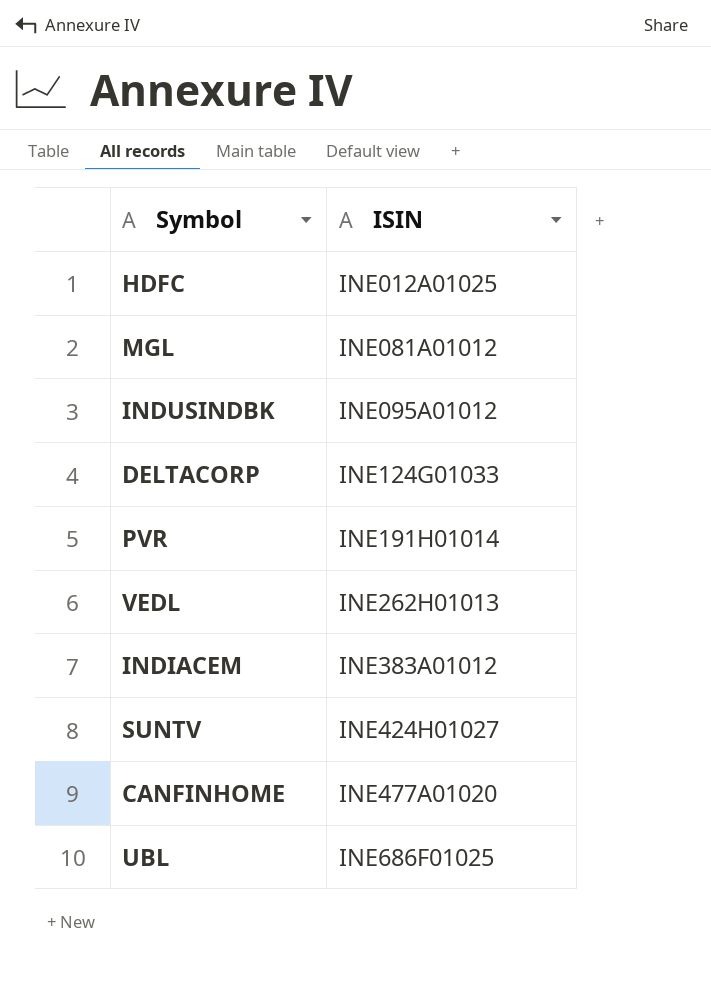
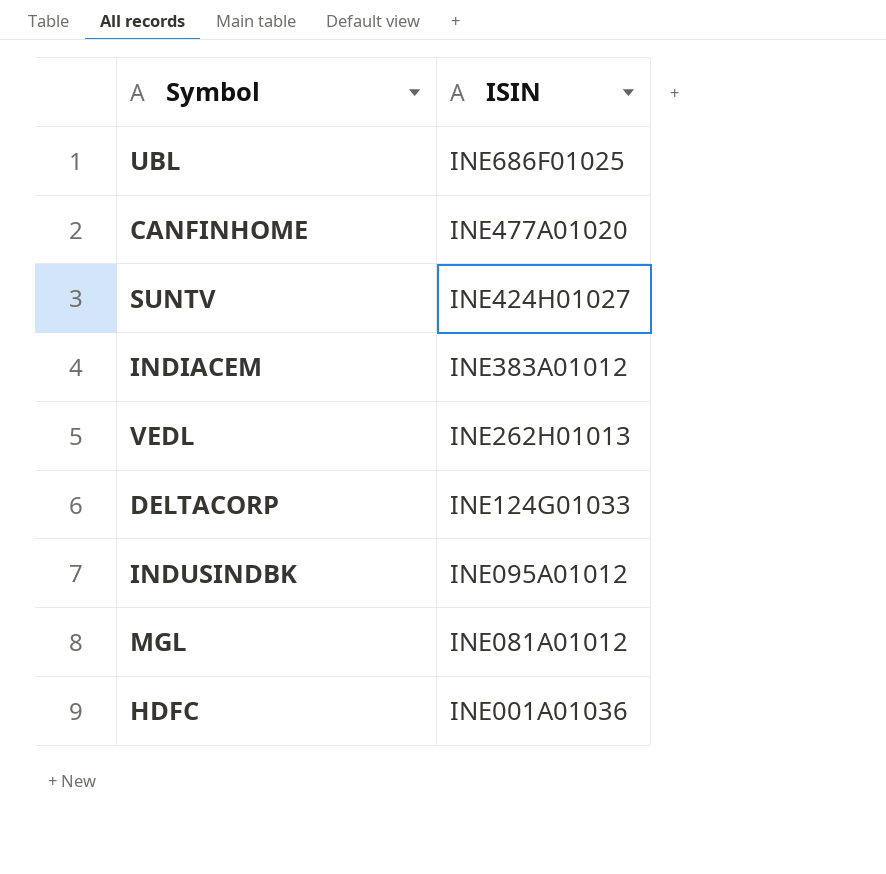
row order: ISIN ascending -> ISIN descending
row PVR: INE191H01014 -> none
HDFC | ISIN: INE012A01025 -> INE001A01036

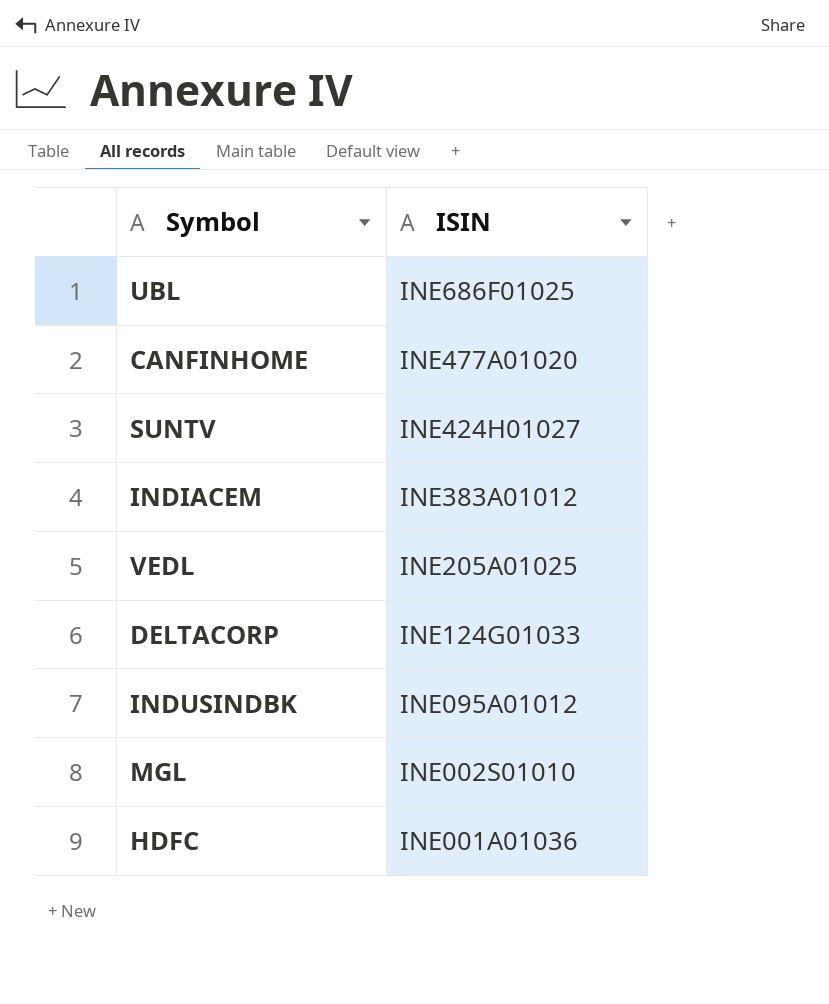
VEDL | ISIN: INE262H01013 -> INE205A01025
MGL | ISIN: INE081A01012 -> INE002S01010

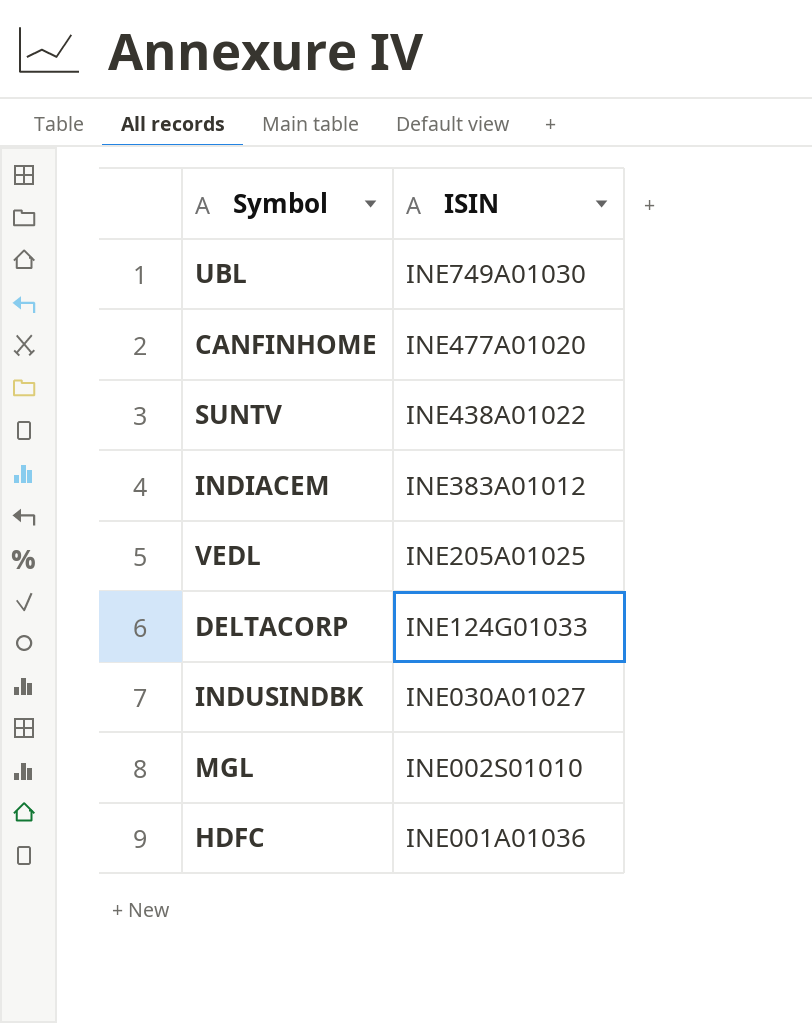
UBL | ISIN: INE686F01025 -> INE749A01030
SUNTV | ISIN: INE424H01027 -> INE438A01022
INDUSINDBK | ISIN: INE095A01012 -> INE030A01027

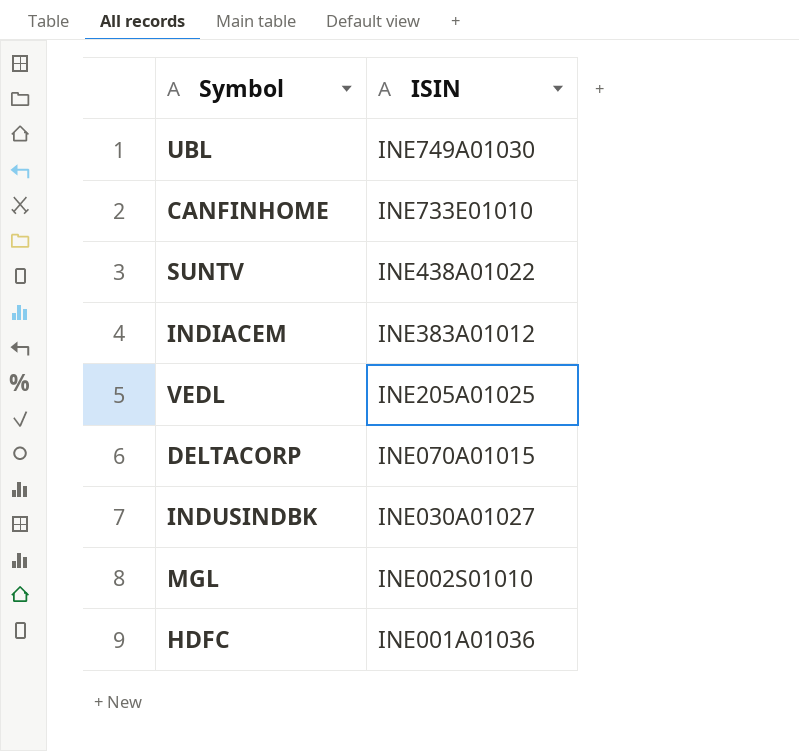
CANFINHOME | ISIN: INE477A01020 -> INE733E01010
DELTACORP | ISIN: INE124G01033 -> INE070A01015

